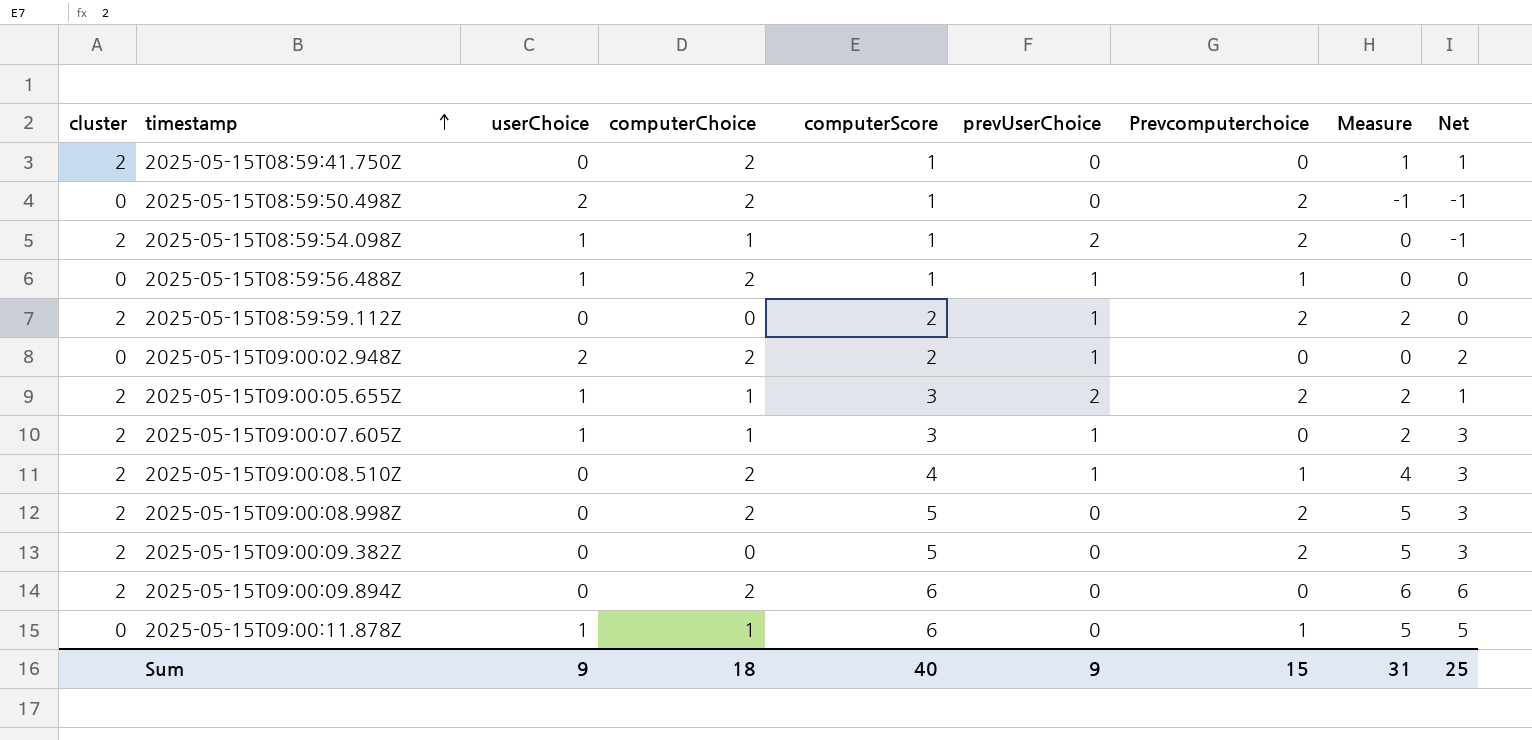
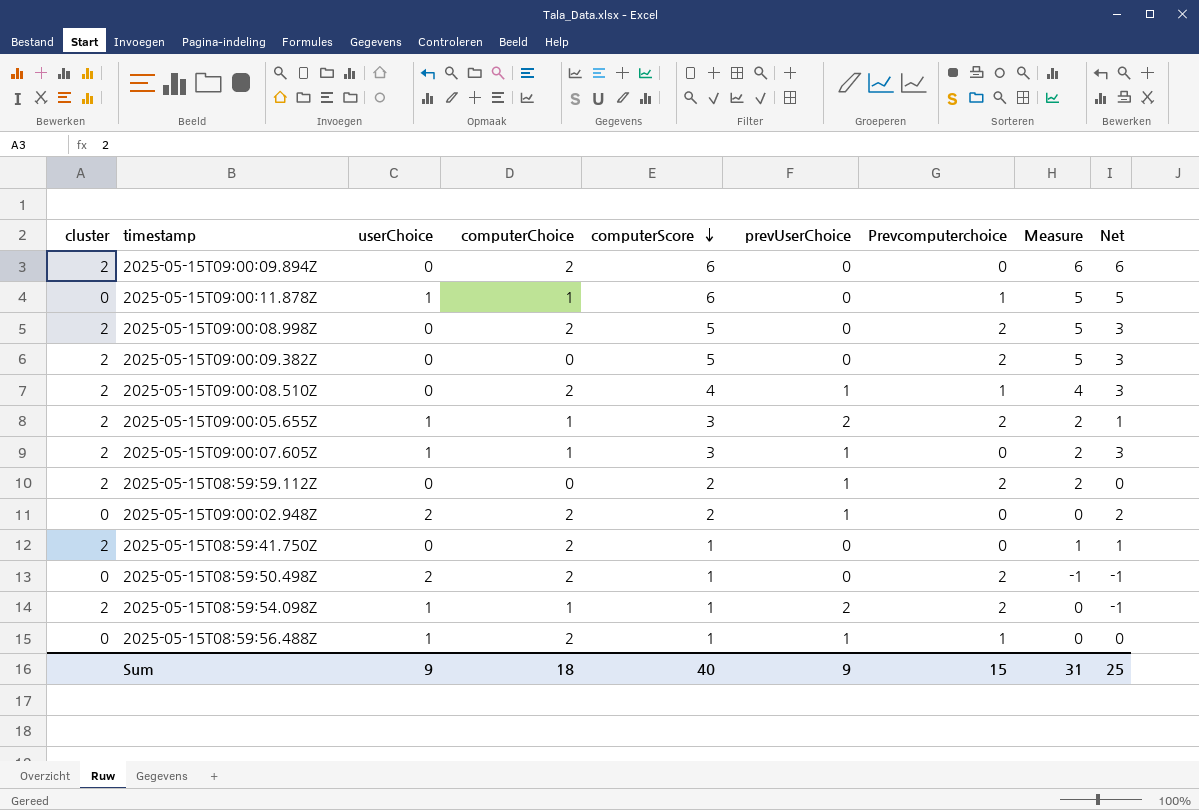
row order: timestamp ascending -> computerScore descending

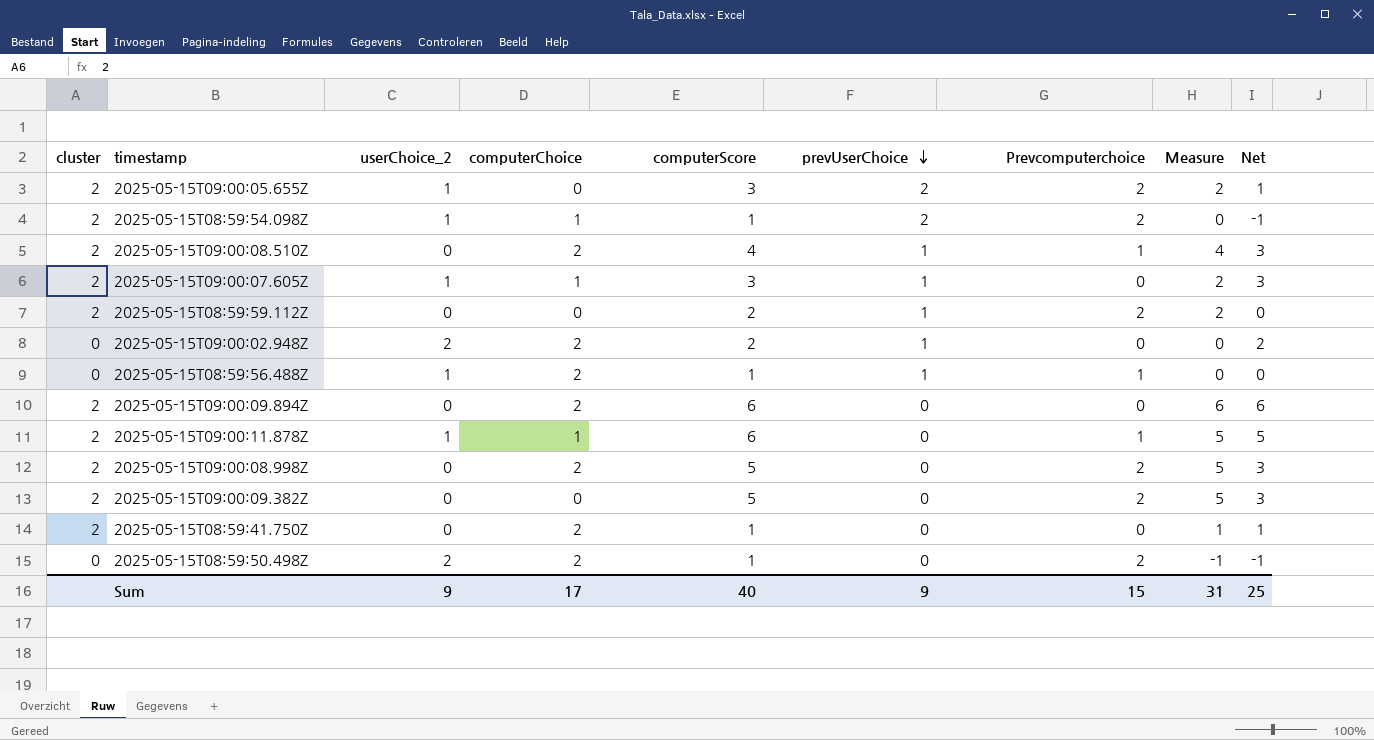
row order: computerScore descending -> prevUserChoice descending
column name: userChoice -> userChoice_2
2025-05-15T09:00:05.655Z | computerChoice: 1 -> 0
2025-05-15T09:00:11.878Z | cluster: 0 -> 2
Sum | computerChoice: 18 -> 17

